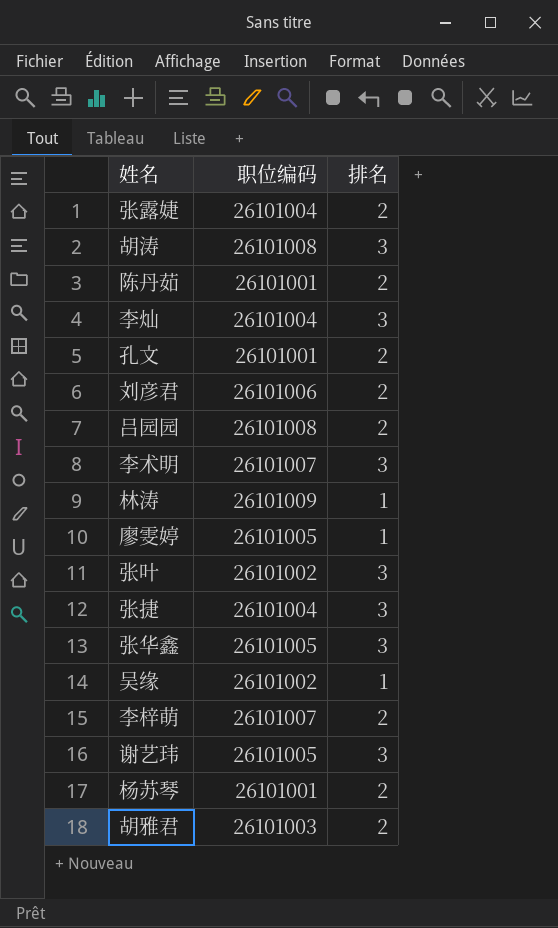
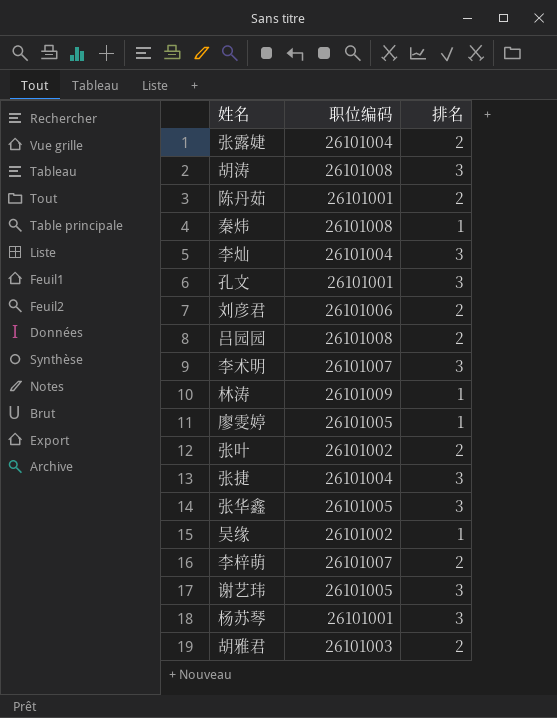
row 秦炜: none -> 26101008 | 1
孔文 | 排名: 2 -> 3
张叶 | 排名: 3 -> 2
杨苏琴 | 排名: 2 -> 3

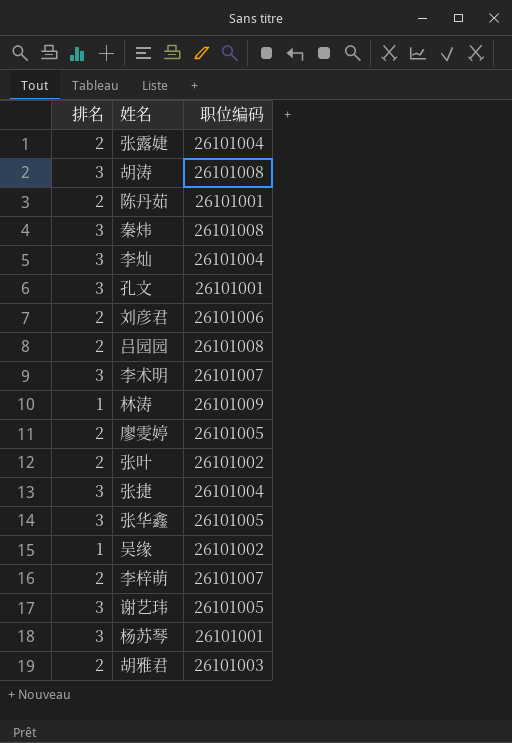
column 排名 | position: 3 -> 1
秦炜 | 排名: 1 -> 3
廖雯婷 | 排名: 1 -> 2

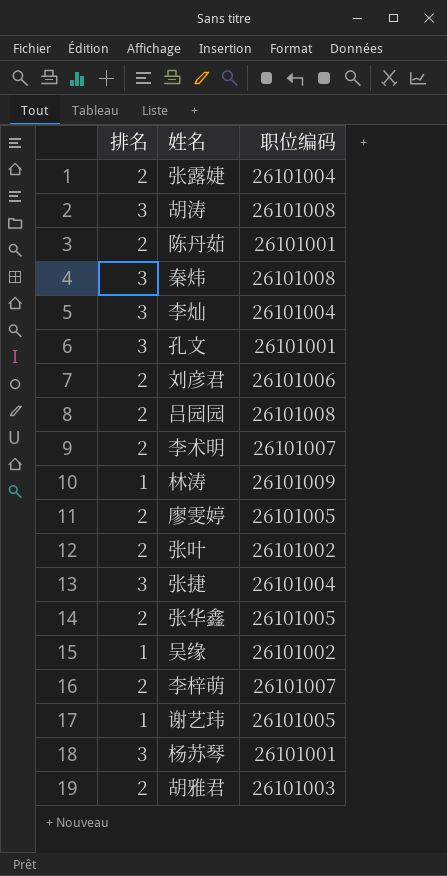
李术明 | 排名: 3 -> 2
张华鑫 | 排名: 3 -> 2
谢艺玮 | 排名: 3 -> 1

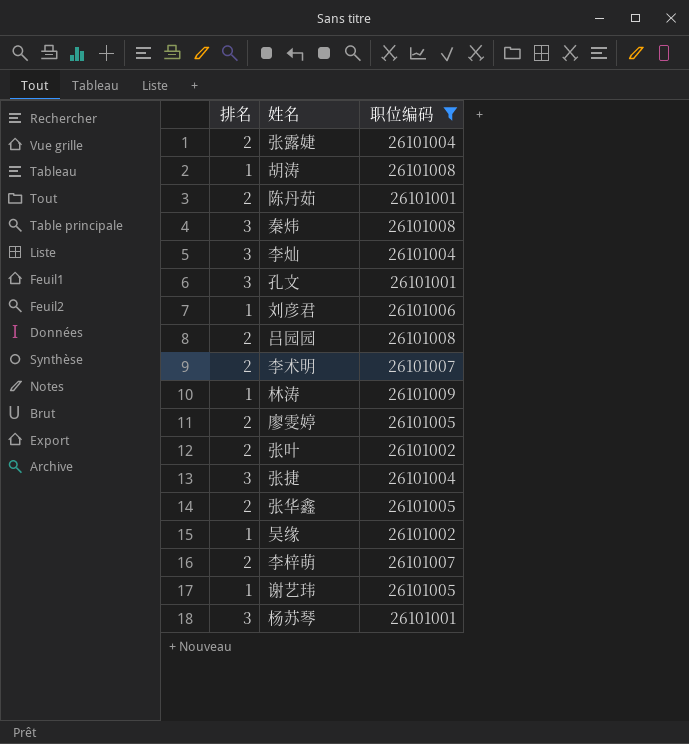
filter: none -> 职位编码 != 26101003
胡涛 | 排名: 3 -> 1
刘彦君 | 排名: 2 -> 1

